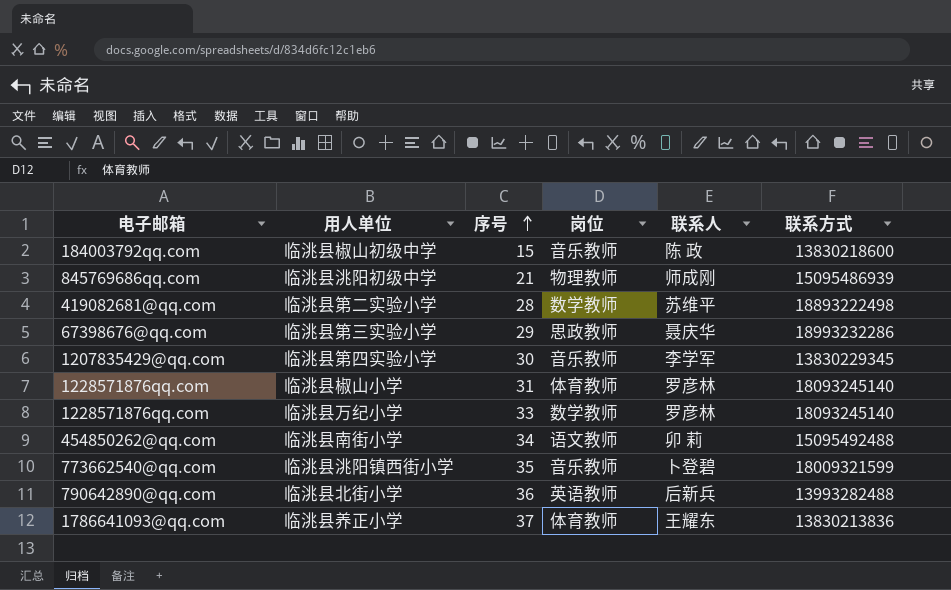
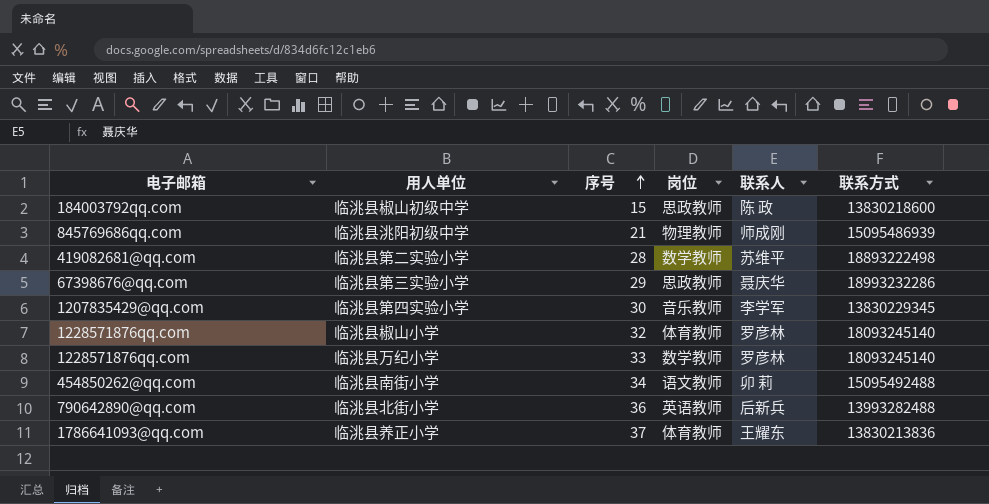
row 临洮县洮阳镇西街小学: 773662540@qq.com | 35 | 音乐教师 | 卜登碧 | 18009321599 -> none
临洮县椒山初级中学 | 岗位: 音乐教师 -> 思政教师
临洮县椒山小学 | 序号: 31 -> 32

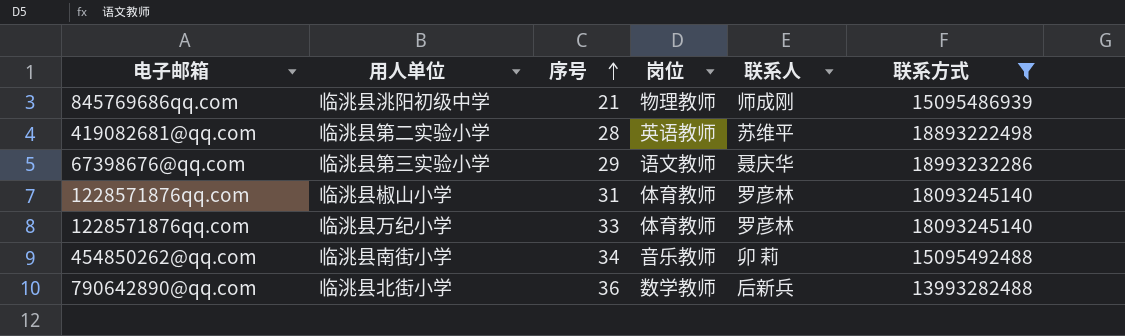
filter: none -> 联系方式 >= 13993282488
临洮县第二实验小学 | 岗位: 数学教师 -> 英语教师
临洮县第三实验小学 | 岗位: 思政教师 -> 语文教师
临洮县椒山小学 | 序号: 32 -> 31
临洮县万纪小学 | 岗位: 数学教师 -> 体育教师
临洮县南街小学 | 岗位: 语文教师 -> 音乐教师
临洮县北街小学 | 岗位: 英语教师 -> 数学教师

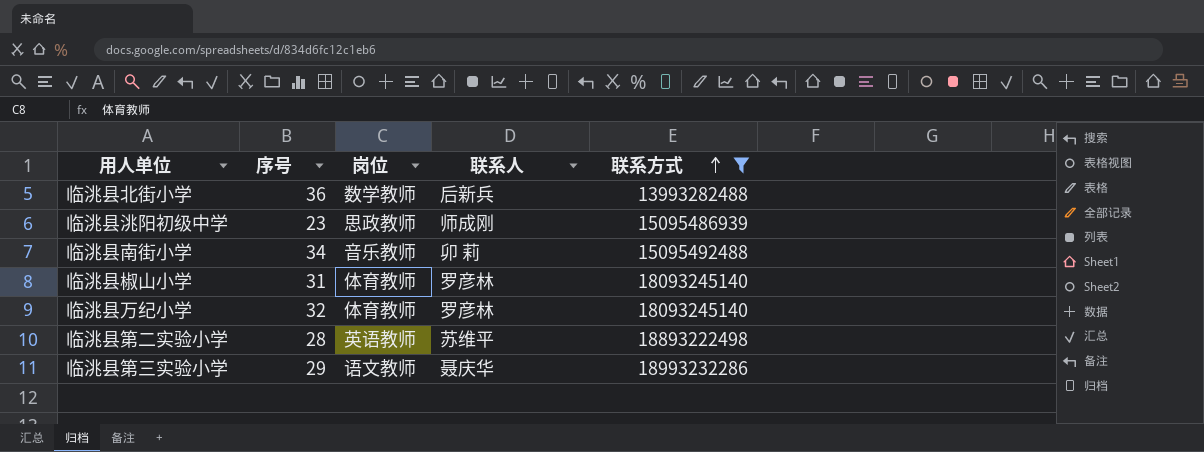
row order: 序号 ascending -> 联系方式 ascending
column 电子邮箱 | position: 1 -> none
临洮县洮阳初级中学 | 序号: 21 -> 23
临洮县洮阳初级中学 | 岗位: 物理教师 -> 思政教师
临洮县万纪小学 | 序号: 33 -> 32

